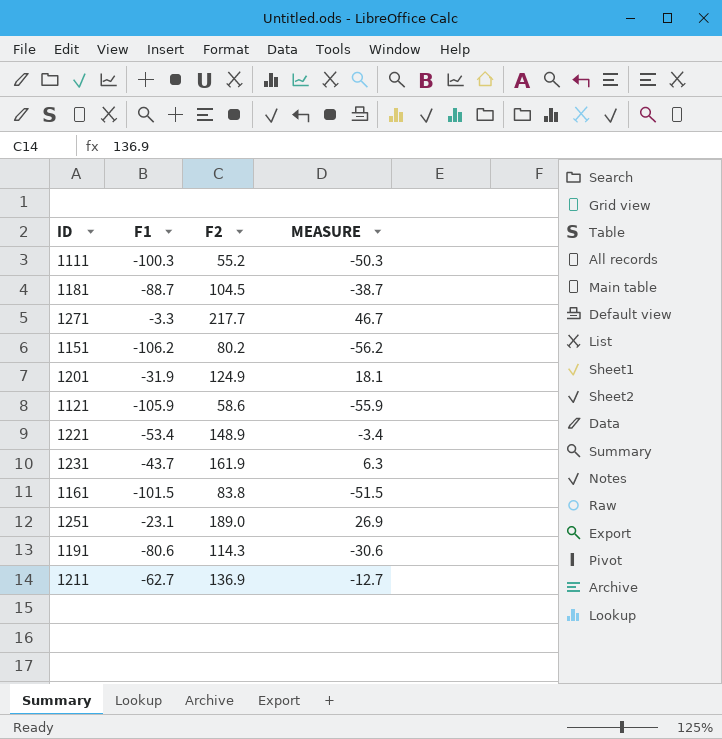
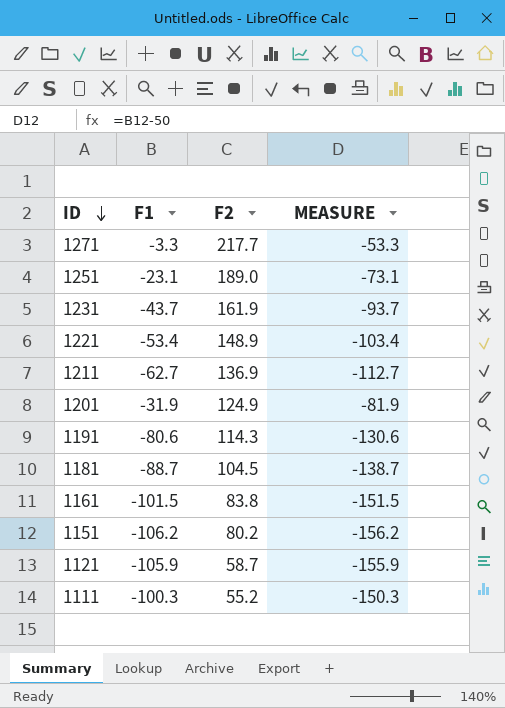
row order: none -> ID descending
column MEASURE | formula: [F1] + 50 -> [F1] - 50
1121 | F2: 58.6 -> 58.7

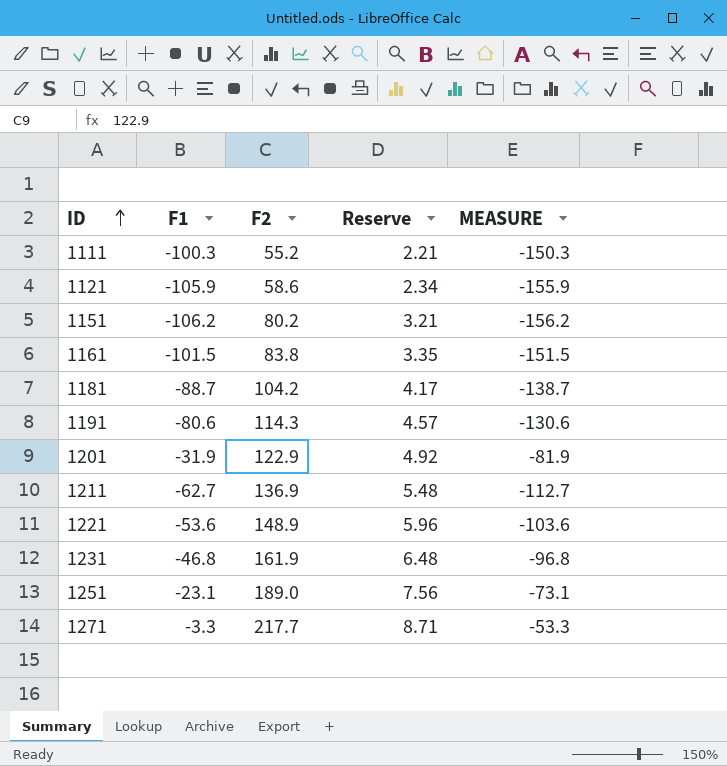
row order: ID descending -> ID ascending
column Reserve | formula: none -> [F2] * 0.04
1121 | F2: 58.7 -> 58.6
1181 | F2: 104.5 -> 104.2
1201 | F2: 124.9 -> 122.9
1221 | F1: -53.4 -> -53.6
1221 | MEASURE: -103.4 -> -103.6
1231 | F1: -43.7 -> -46.8
1231 | MEASURE: -93.7 -> -96.8

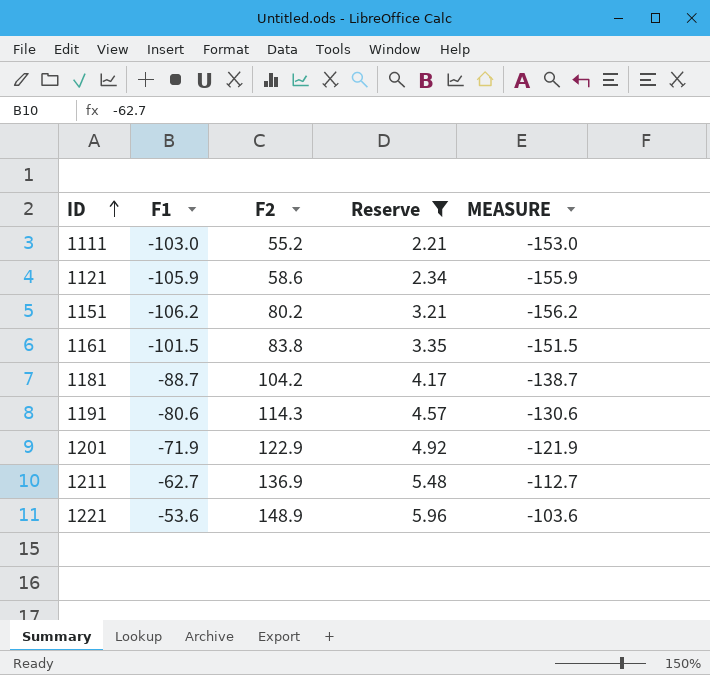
filter: none -> Reserve <= 5.96
1111 | F1: -100.3 -> -103.0
1111 | MEASURE: -150.3 -> -153.0
1201 | F1: -31.9 -> -71.9
1201 | MEASURE: -81.9 -> -121.9

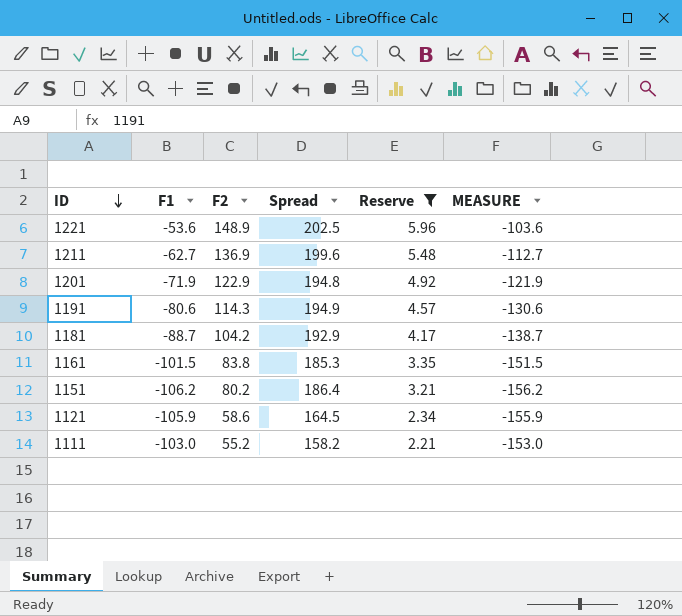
row order: ID ascending -> ID descending
column Spread | formula: none -> [F2] - [F1]

